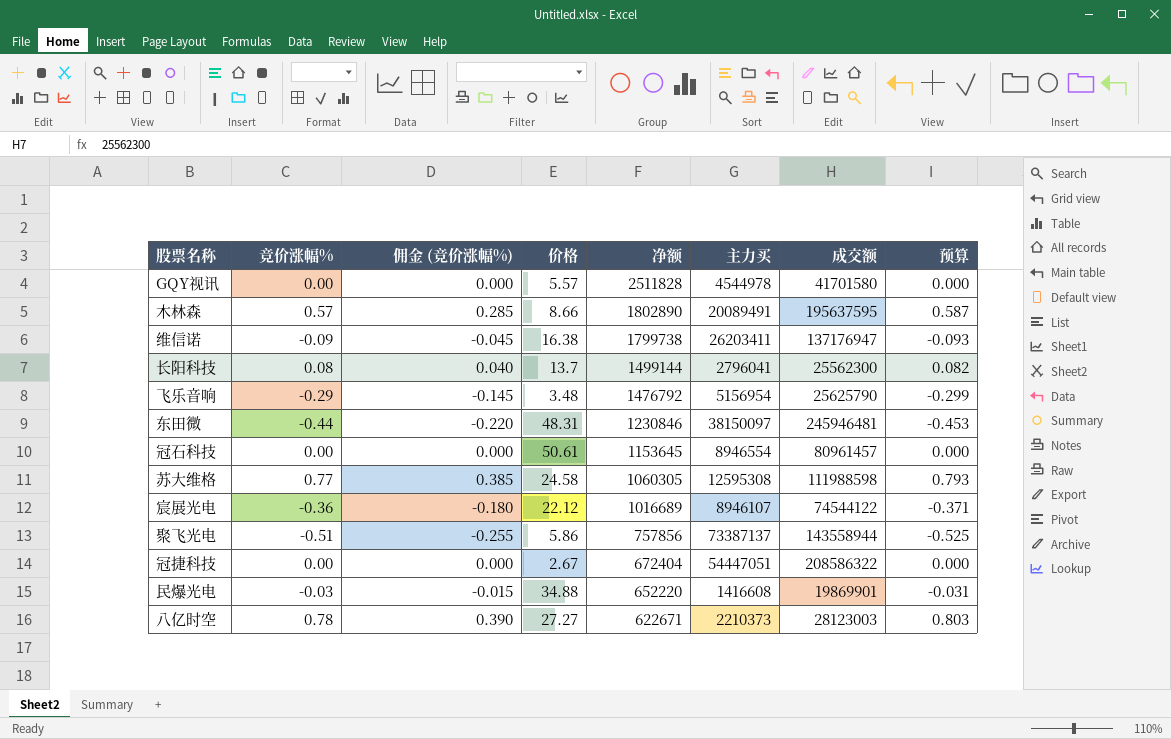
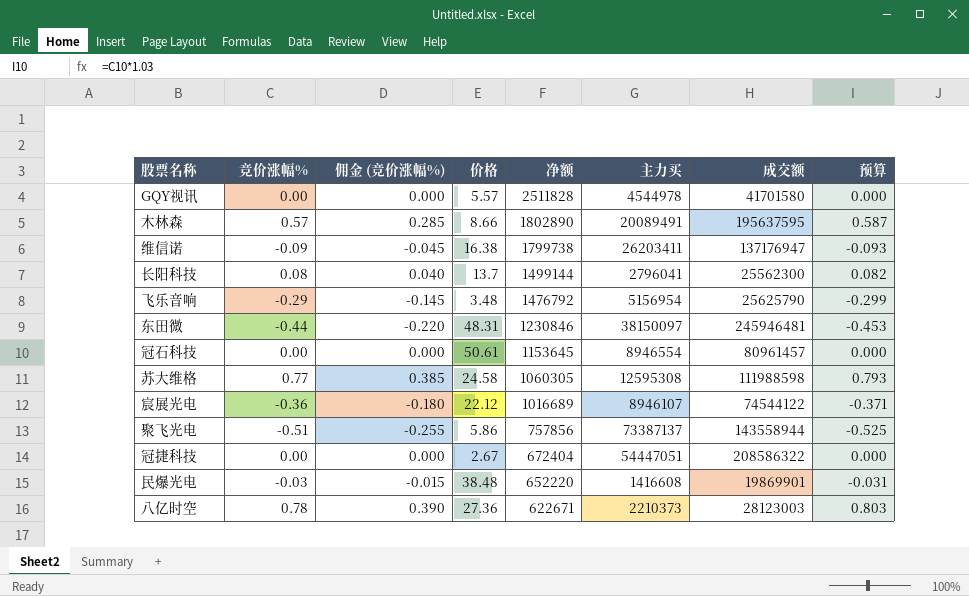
民爆光电 | 价格: 34.88 -> 38.48
八亿时空 | 价格: 27.27 -> 27.36

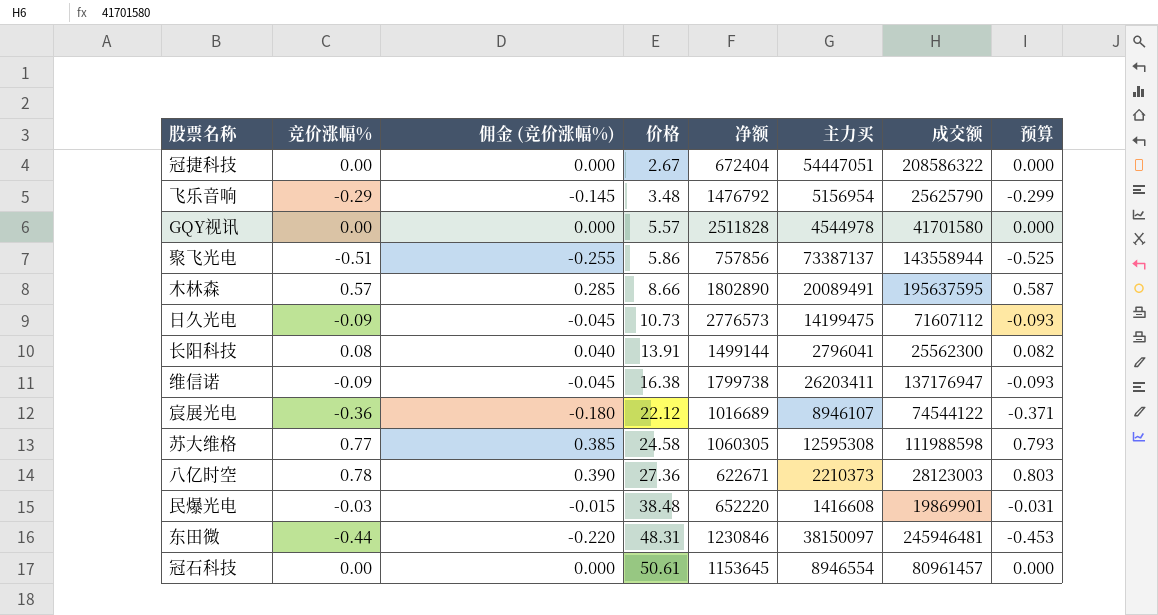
row order: 净额 descending -> 价格 ascending
row 日久光电: none -> -0.09 | -0.045 | 10.73 | 2776573 | 14199475 | 71607112 | -0.093
长阳科技 | 价格: 13.7 -> 13.91

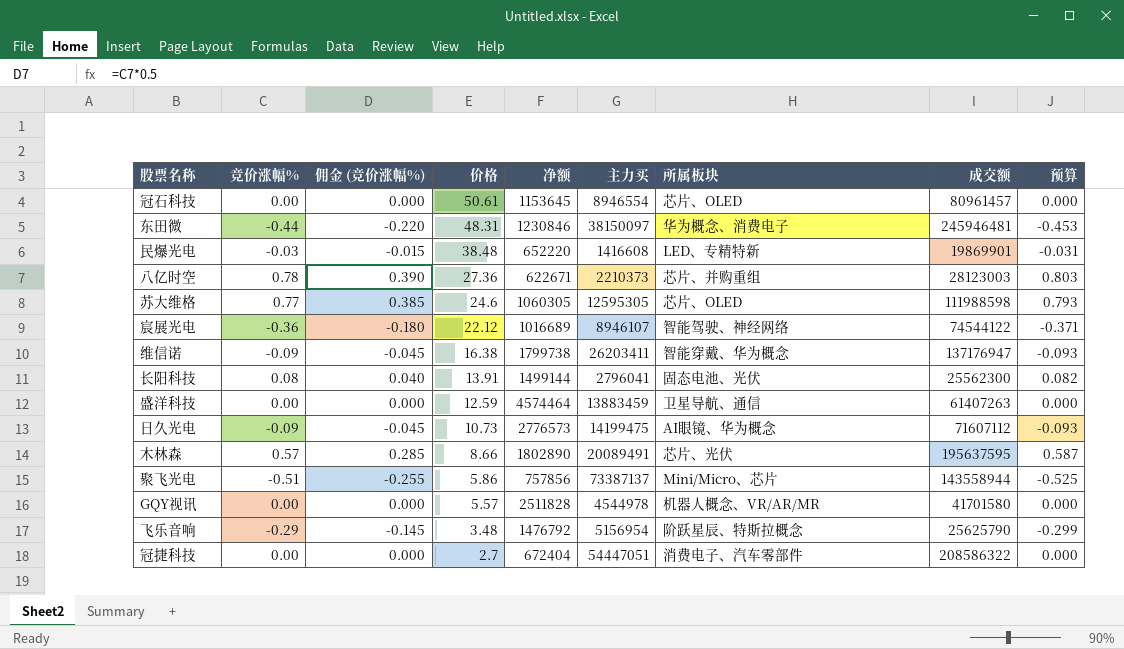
row order: 价格 ascending -> 价格 descending
column 所属板块 | position: none -> 7
苏大维格 | 价格: 24.58 -> 24.6
苏大维格 | 主力买: 12595308 -> 12595305
row 盛洋科技: none -> 0.00 | 0.000 | 12.59 | 4574464 | 13883459 | 卫星导航、通信 | 61407263 | 0.000
冠捷科技 | 价格: 2.67 -> 2.7

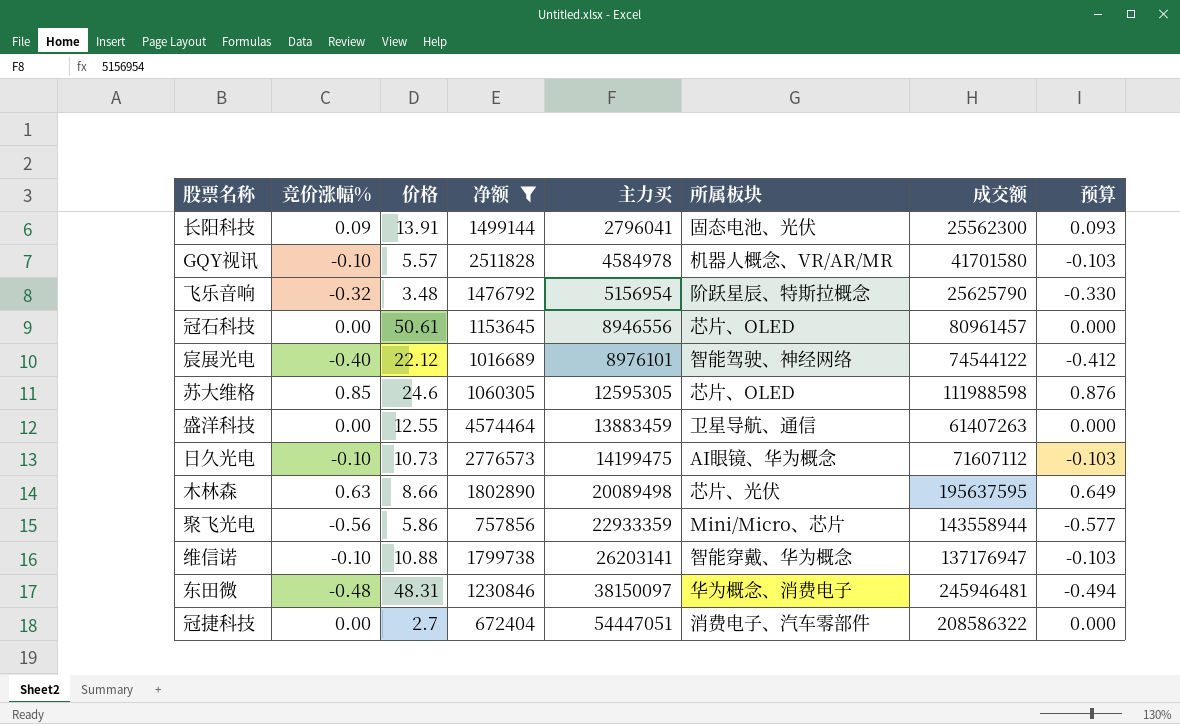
filter: none -> 净额 >= 672404
row order: 价格 descending -> 主力买 ascending
column 佣金 (竞价涨幅%) | formula: [竞价涨幅%] * 0.5 -> none
长阳科技 | 竞价涨幅%: 0.08 -> 0.09
长阳科技 | 预算: 0.082 -> 0.093
GQY视讯 | 竞价涨幅%: 0.00 -> -0.10
GQY视讯 | 主力买: 4544978 -> 4584978
GQY视讯 | 预算: 0.000 -> -0.103
飞乐音响 | 竞价涨幅%: -0.29 -> -0.32
飞乐音响 | 预算: -0.299 -> -0.330
冠石科技 | 主力买: 8946554 -> 8946556
宸展光电 | 竞价涨幅%: -0.36 -> -0.40
宸展光电 | 主力买: 8946107 -> 8976101
宸展光电 | 预算: -0.371 -> -0.412
苏大维格 | 竞价涨幅%: 0.77 -> 0.85
苏大维格 | 预算: 0.793 -> 0.876
盛洋科技 | 价格: 12.59 -> 12.55
日久光电 | 竞价涨幅%: -0.09 -> -0.10
日久光电 | 预算: -0.093 -> -0.103
木林森 | 竞价涨幅%: 0.57 -> 0.63
木林森 | 主力买: 20089491 -> 20089498
木林森 | 预算: 0.587 -> 0.649
聚飞光电 | 竞价涨幅%: -0.51 -> -0.56
聚飞光电 | 主力买: 73387137 -> 22933359
聚飞光电 | 预算: -0.525 -> -0.577
维信诺 | 竞价涨幅%: -0.09 -> -0.10
维信诺 | 价格: 16.38 -> 10.88
维信诺 | 主力买: 26203411 -> 26203141
维信诺 | 预算: -0.093 -> -0.103
东田微 | 竞价涨幅%: -0.44 -> -0.48
东田微 | 预算: -0.453 -> -0.494

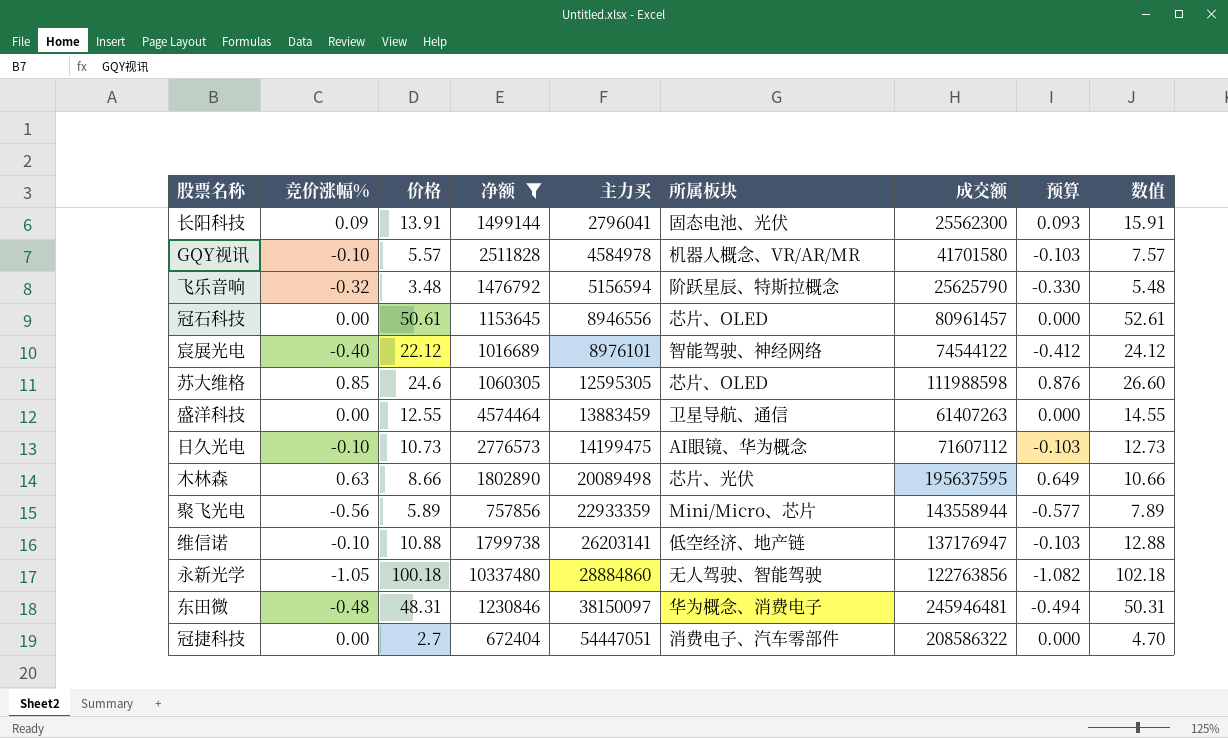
column 数值 | formula: none -> [价格] + 2
飞乐音响 | 主力买: 5156954 -> 5156594
聚飞光电 | 价格: 5.86 -> 5.89
维信诺 | 所属板块: 智能穿戴、华为概念 -> 低空经济、地产链
row 永新光学: none -> -1.05 | 100.18 | 10337480 | 28884860 | 无人驾驶、智能驾驶 | 122763856 | -1.082 | 102.18

